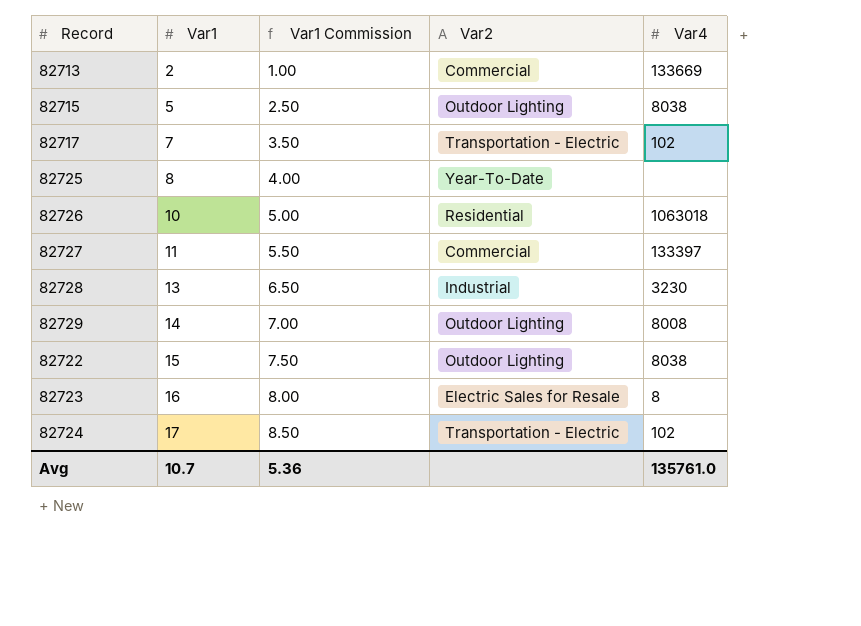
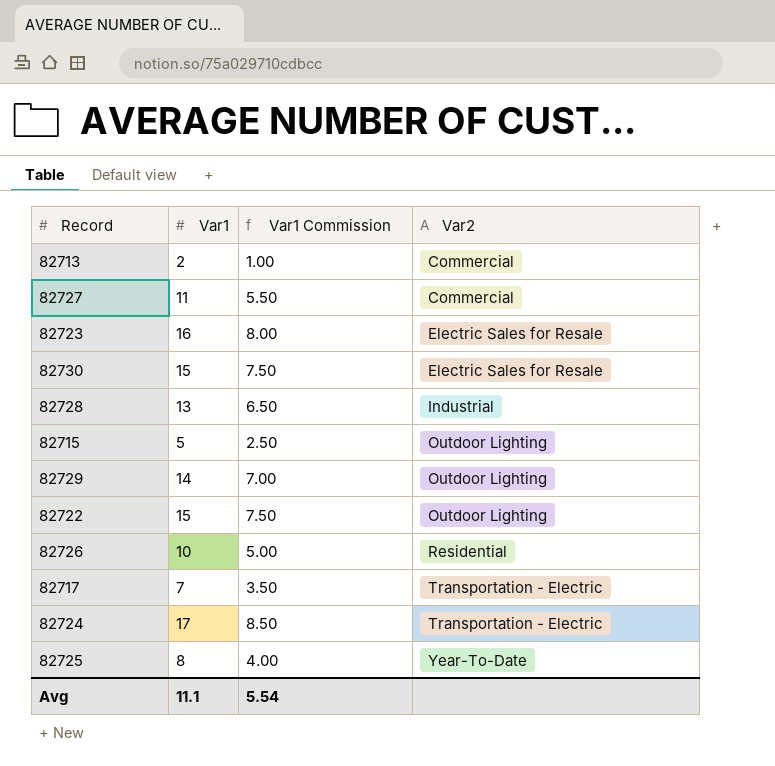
row order: Var1 ascending -> Var2 ascending
column Var4 | position: 5 -> none
row 82730: none -> 15 | 7.50 | Electric Sales for Resale
Avg | Var1: 10.7 -> 11.1
Avg | Var1 Commission: 5.36 -> 5.54

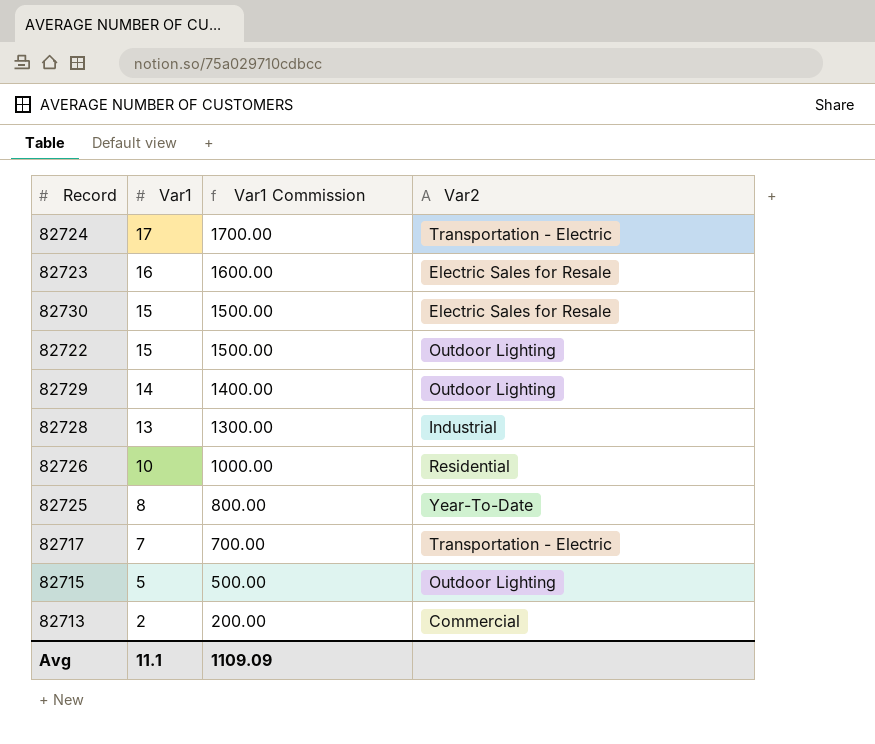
row order: Var2 ascending -> Var1 descending
column Var1 Commission | formula: [Var1] * 0.5 -> [Var1] * 100
row 82727: 11 | 5.50 | Commercial -> none
Avg | Var1 Commission: 5.54 -> 1109.09

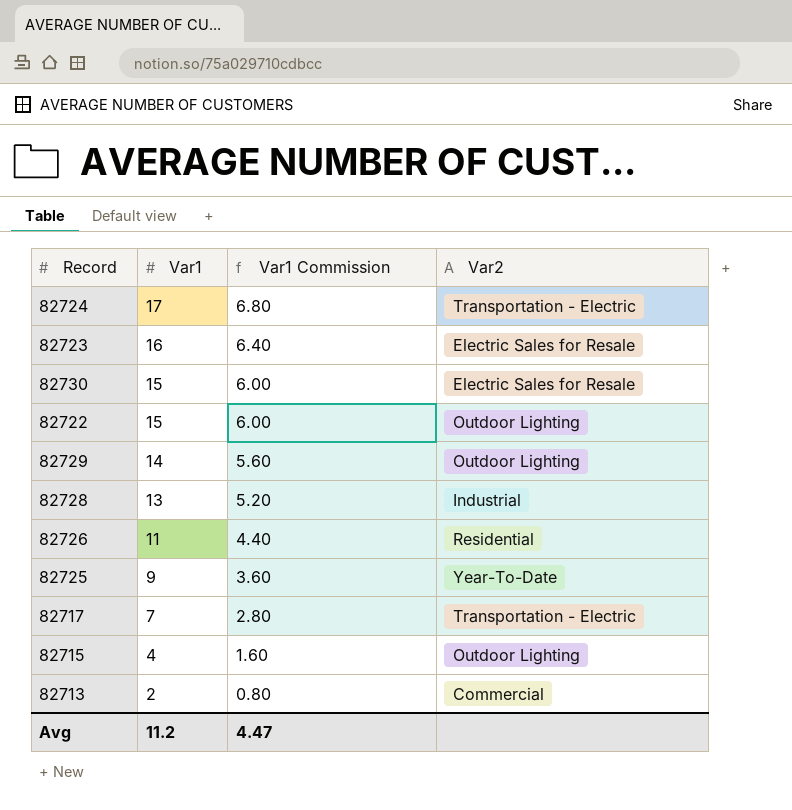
column Var1 Commission | formula: [Var1] * 100 -> [Var1] * 0.4
82726 | Var1: 10 -> 11
82725 | Var1: 8 -> 9
82715 | Var1: 5 -> 4
Avg | Var1: 11.1 -> 11.2
Avg | Var1 Commission: 1109.09 -> 4.47

